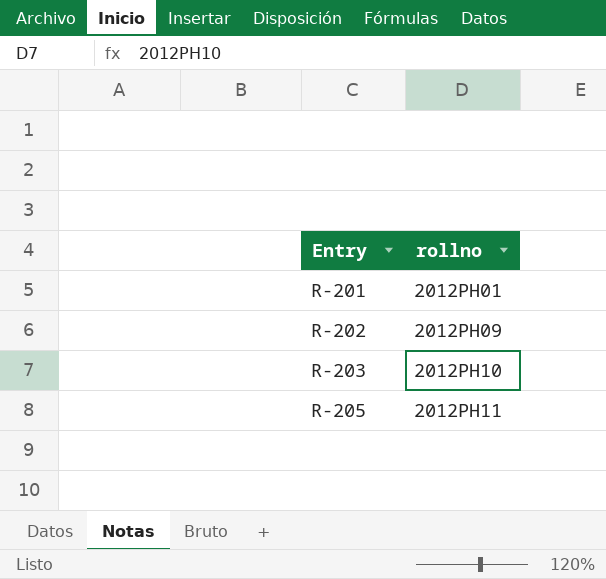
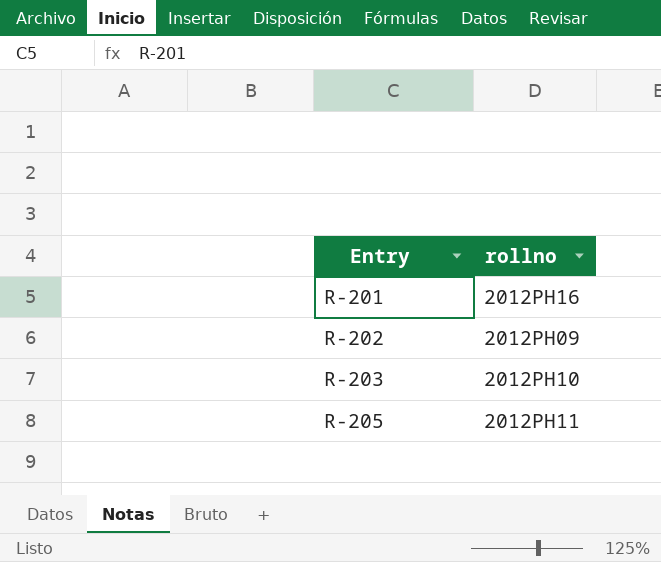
R-201 | rollno: 2012PH01 -> 2012PH16

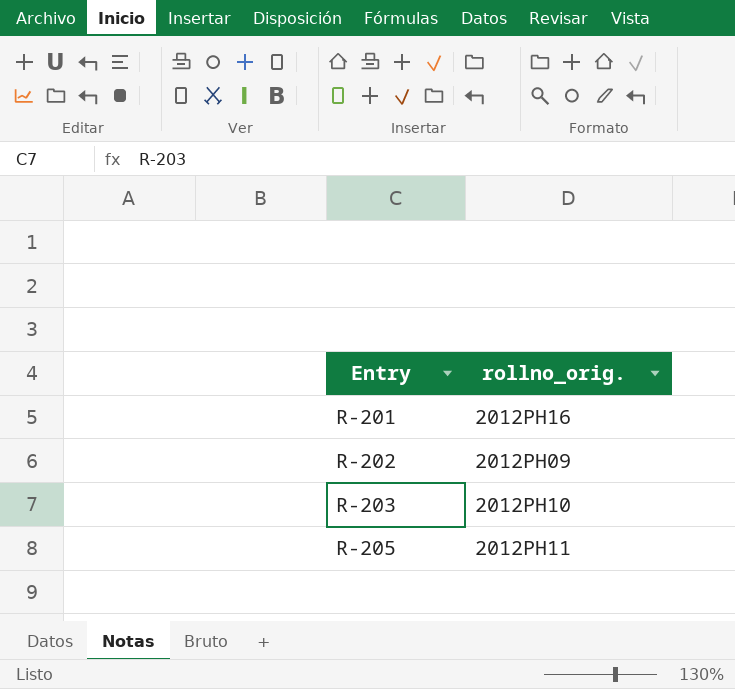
column name: rollno -> rollno_orig.

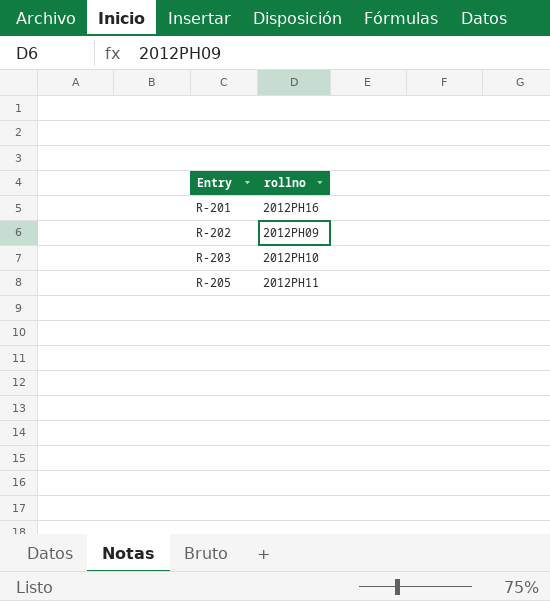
column name: rollno_orig. -> rollno

